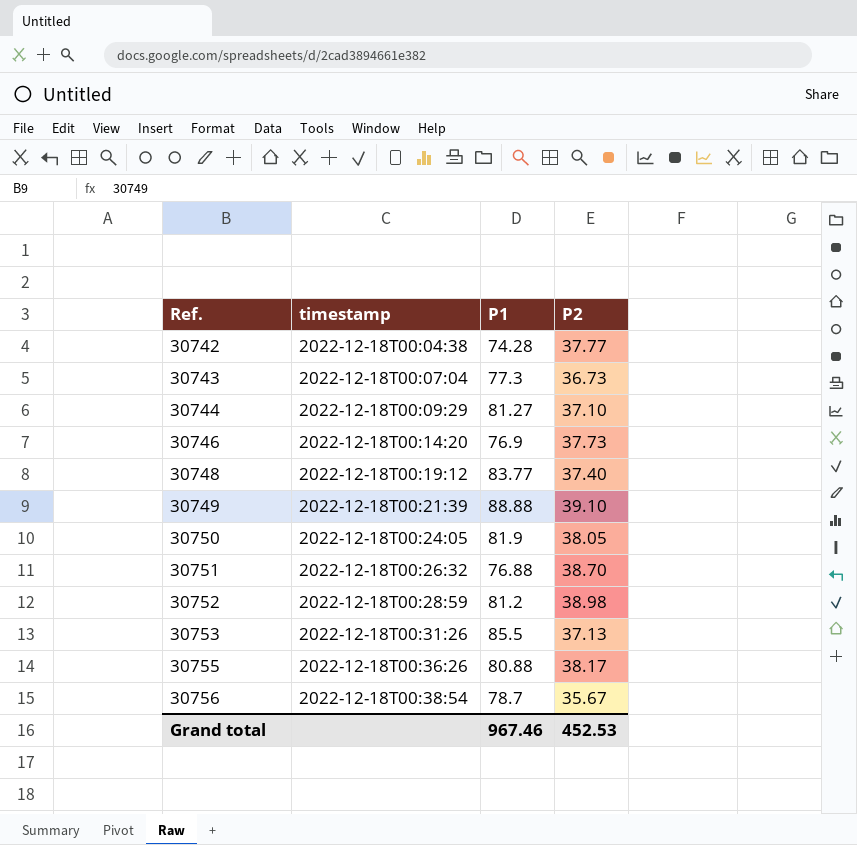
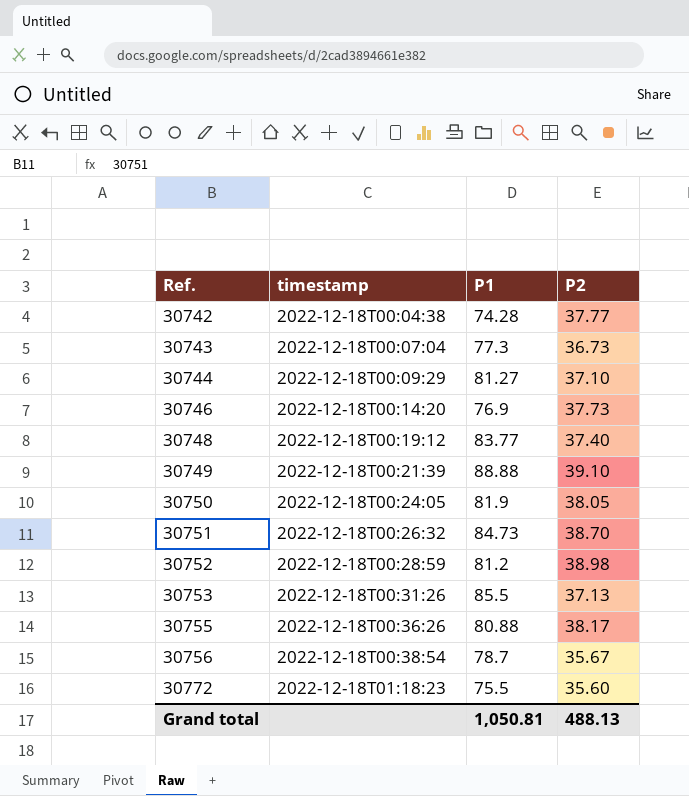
30751 | P1: 76.88 -> 84.73
row 30772: none -> 2022-12-18T01:18:23 | 75.5 | 35.60
Grand total | P1: 967.46 -> 1,050.81
Grand total | P2: 452.53 -> 488.13

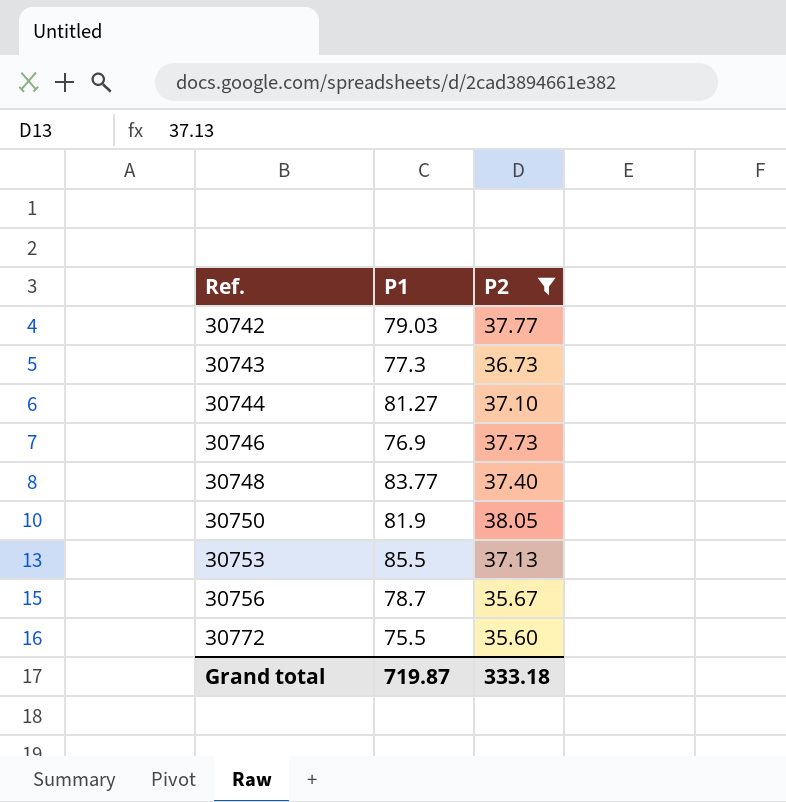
filter: none -> P2 <= 38.05
column timestamp | position: 2 -> none
30742 | P1: 74.28 -> 79.03
Grand total | P1: 1,050.81 -> 719.87
Grand total | P2: 488.13 -> 333.18

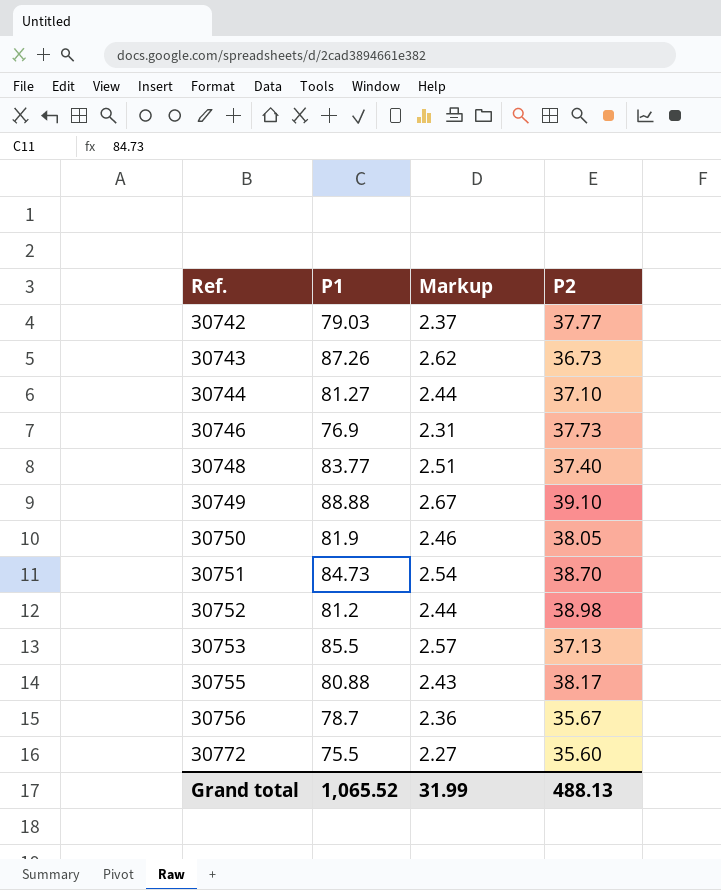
filter: P2 <= 38.05 -> none
column Markup | formula: none -> [P1] * 0.03
30743 | P1: 77.3 -> 87.26
Grand total | P1: 719.87 -> 1,065.52
Grand total | P2: 333.18 -> 488.13

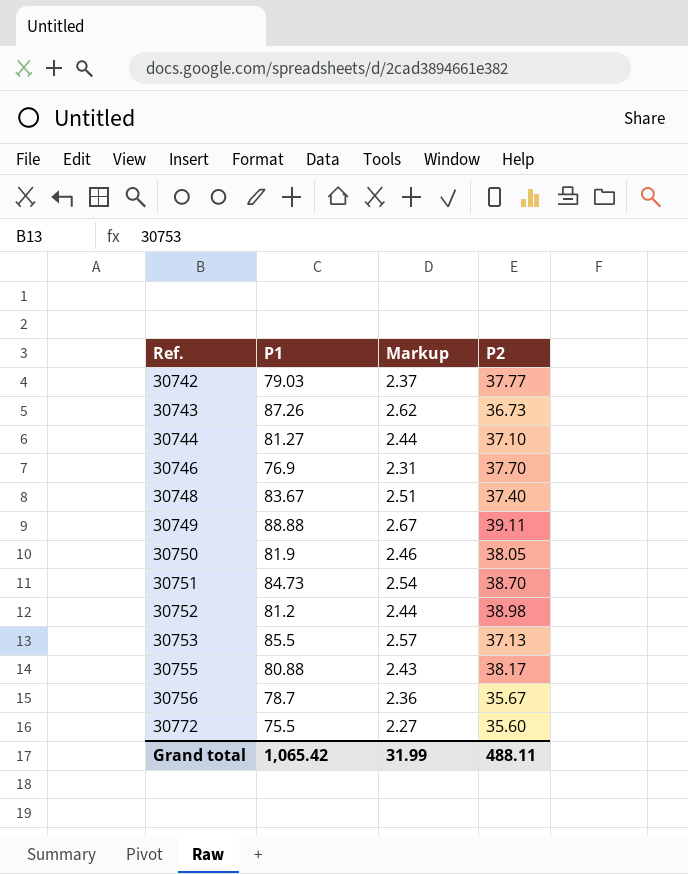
30746 | P2: 37.73 -> 37.70
30748 | P1: 83.77 -> 83.67
30749 | P2: 39.10 -> 39.11
Grand total | P1: 1,065.52 -> 1,065.42
Grand total | P2: 488.13 -> 488.11

